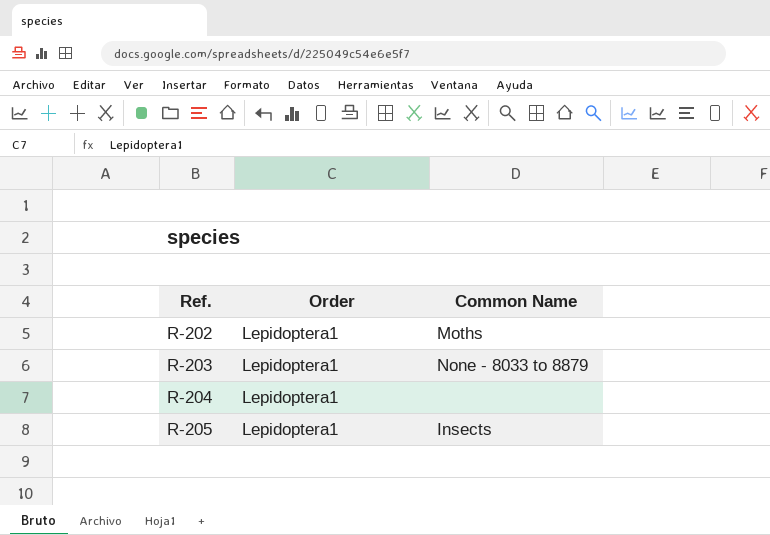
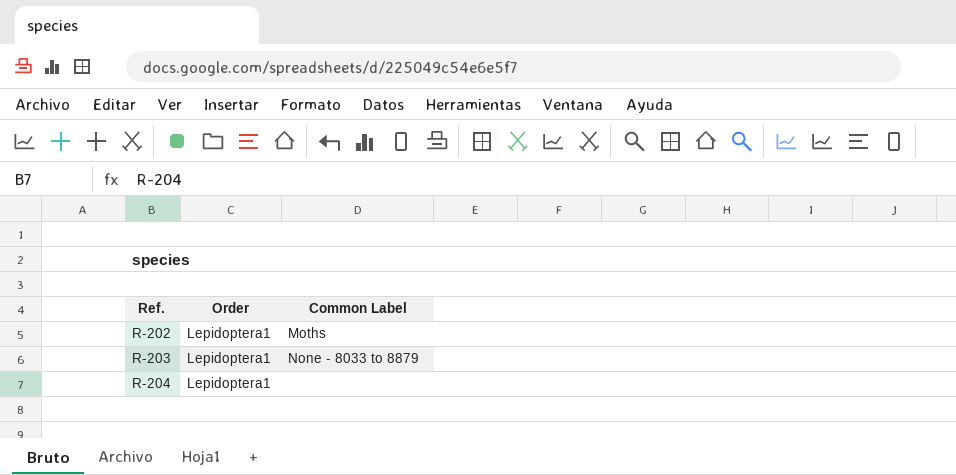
column name: Common Name -> Common Label
row R-205: Lepidoptera1 | Insects -> none

